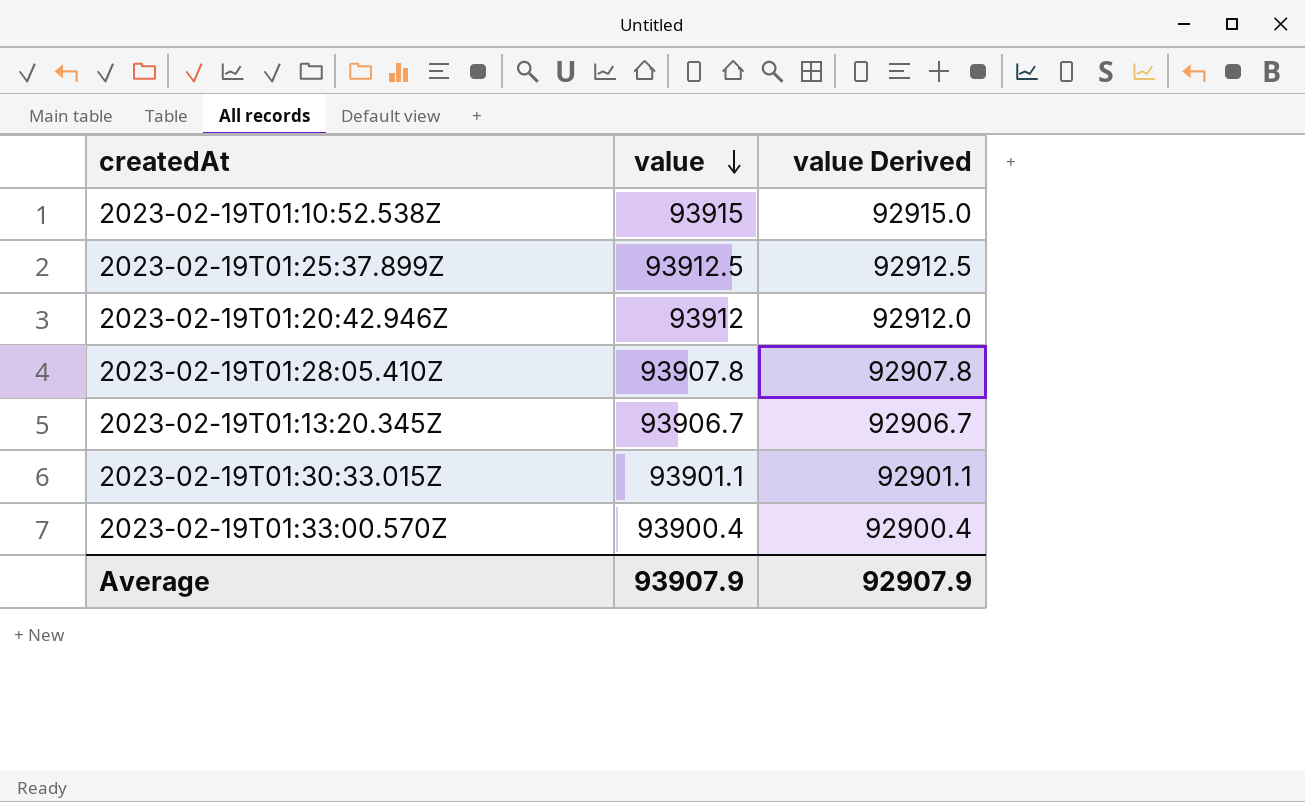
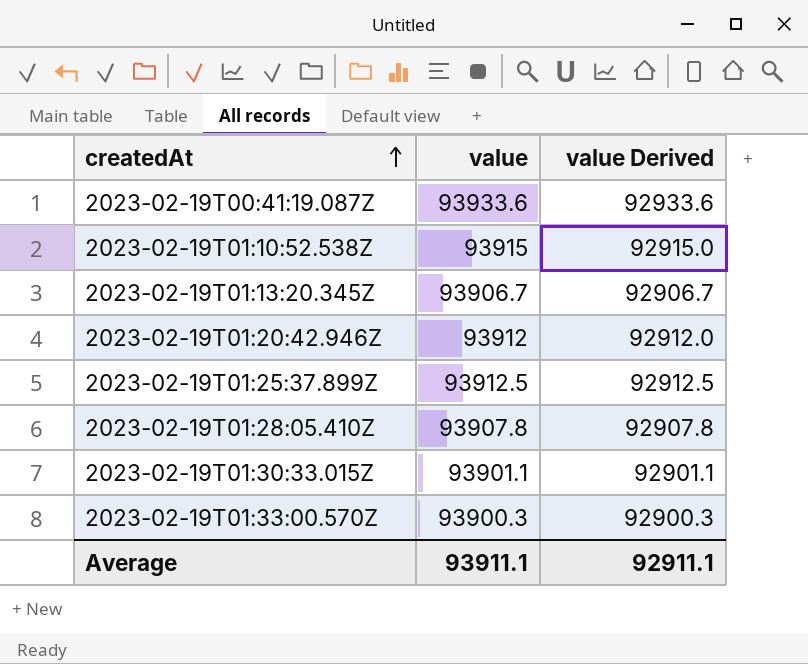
row order: value descending -> createdAt ascending
row 2023-02-19T00:41:19.087Z: none -> 93933.6 | 92933.6
2023-02-19T01:33:00.570Z | value: 93900.4 -> 93900.3
2023-02-19T01:33:00.570Z | value Derived: 92900.4 -> 92900.3
Average | value: 93907.9 -> 93911.1
Average | value Derived: 92907.9 -> 92911.1

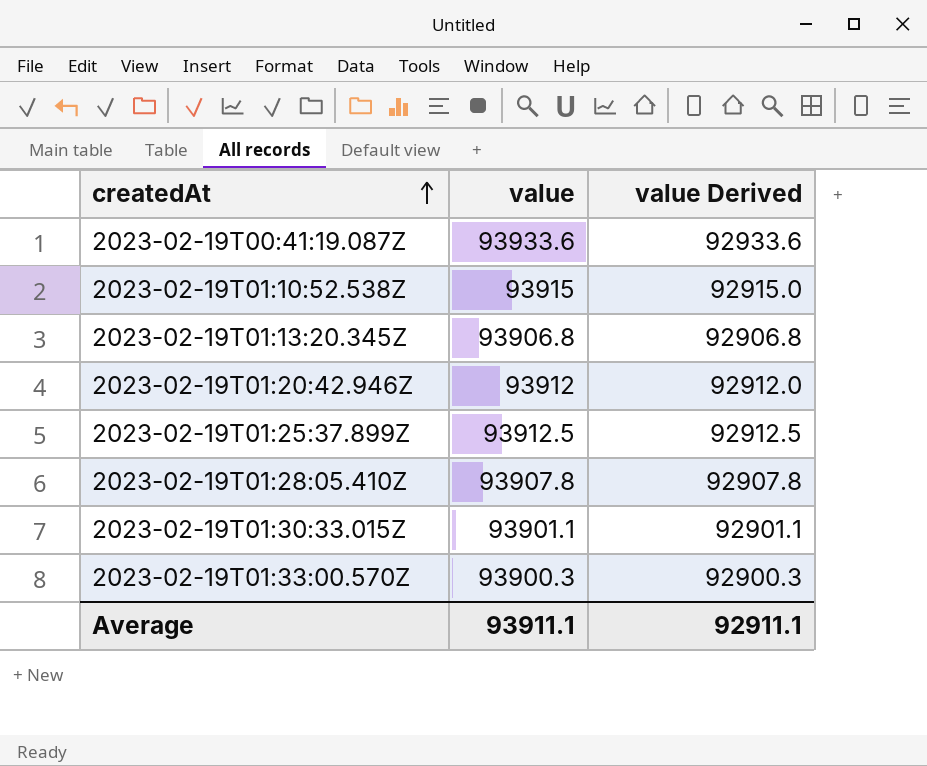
2023-02-19T01:13:20.345Z | value: 93906.7 -> 93906.8
2023-02-19T01:13:20.345Z | value Derived: 92906.7 -> 92906.8

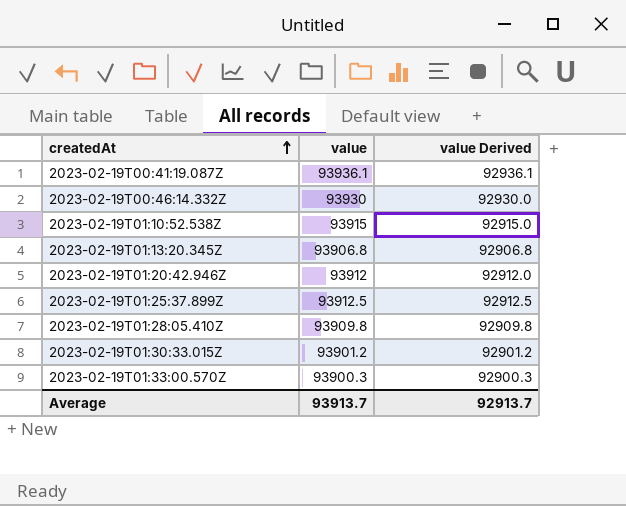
2023-02-19T00:41:19.087Z | value: 93933.6 -> 93936.1
2023-02-19T00:41:19.087Z | value Derived: 92933.6 -> 92936.1
row 2023-02-19T00:46:14.332Z: none -> 93930 | 92930.0
2023-02-19T01:28:05.410Z | value: 93907.8 -> 93909.8
2023-02-19T01:28:05.410Z | value Derived: 92907.8 -> 92909.8
2023-02-19T01:30:33.015Z | value: 93901.1 -> 93901.2
2023-02-19T01:30:33.015Z | value Derived: 92901.1 -> 92901.2
Average | value: 93911.1 -> 93913.7
Average | value Derived: 92911.1 -> 92913.7

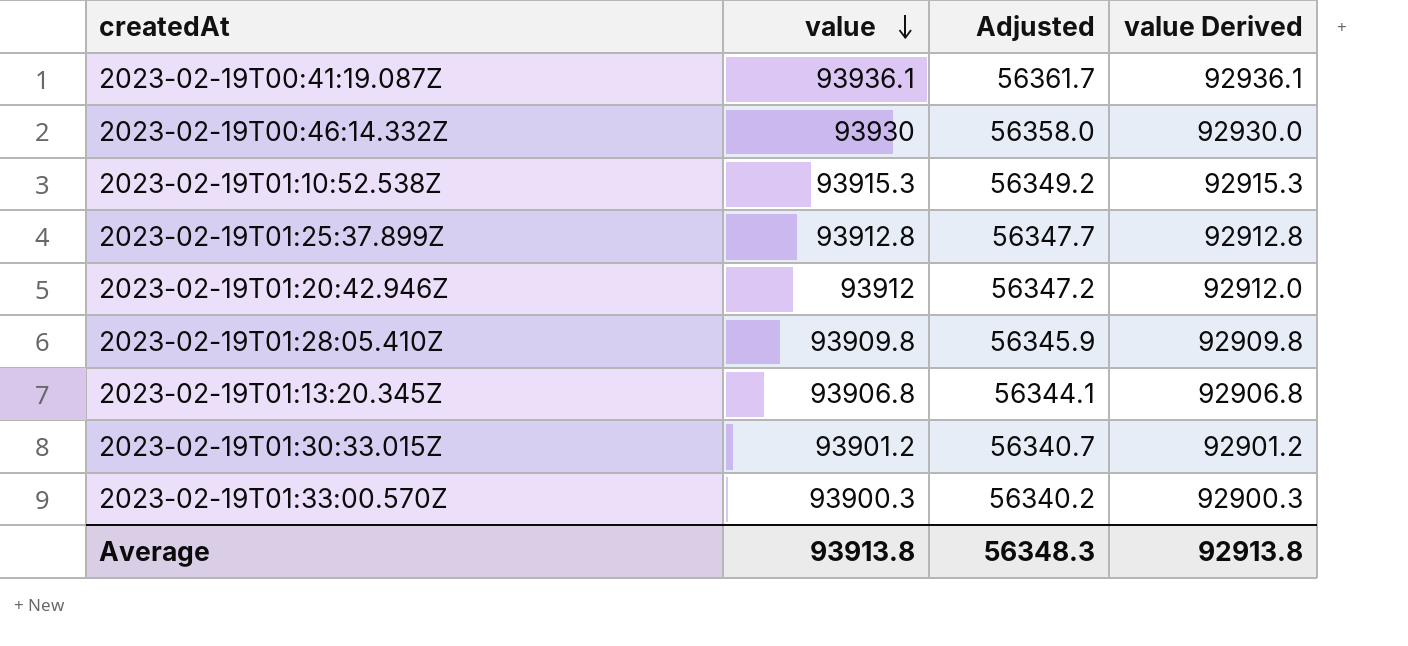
row order: createdAt ascending -> value descending
column Adjusted | formula: none -> [value] * 0.6
2023-02-19T01:10:52.538Z | value: 93915 -> 93915.3
2023-02-19T01:10:52.538Z | value Derived: 92915.0 -> 92915.3
2023-02-19T01:25:37.899Z | value: 93912.5 -> 93912.8
2023-02-19T01:25:37.899Z | value Derived: 92912.5 -> 92912.8
Average | value: 93913.7 -> 93913.8
Average | value Derived: 92913.7 -> 92913.8

